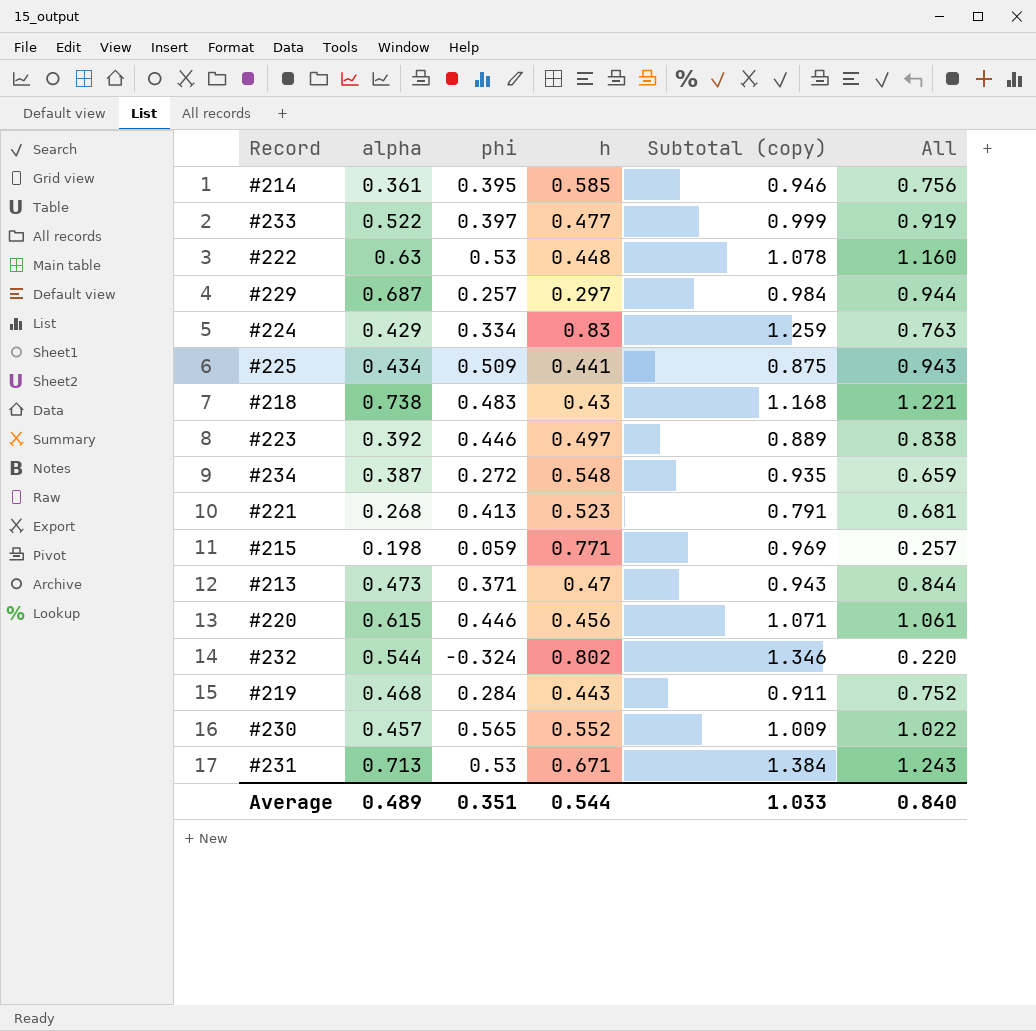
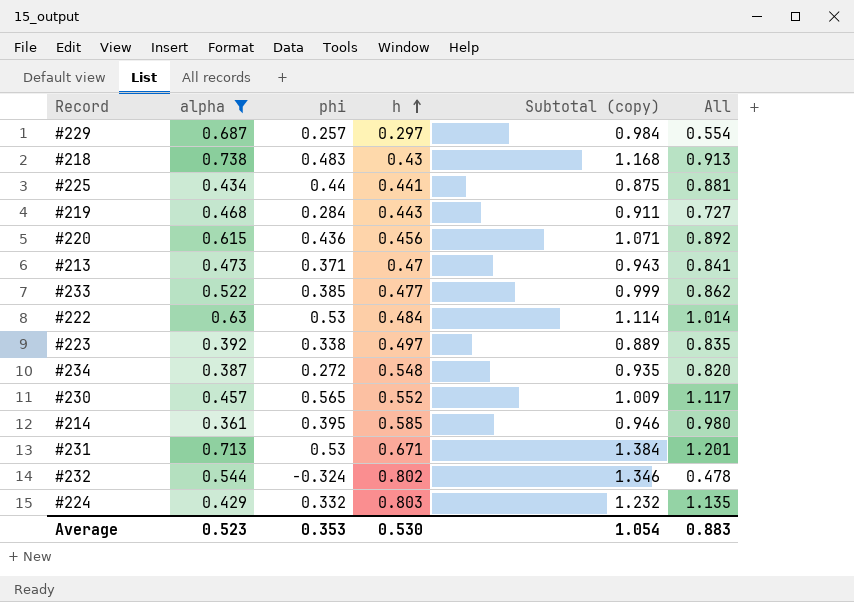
filter: none -> alpha >= 0.361
row order: none -> h ascending
column All | formula: [alpha] + [phi] -> [phi] + [h]
#225 | phi: 0.509 -> 0.44
#220 | phi: 0.446 -> 0.436
#233 | phi: 0.397 -> 0.385
#222 | h: 0.448 -> 0.484
#222 | Subtotal (copy): 1.078 -> 1.114
#223 | phi: 0.446 -> 0.338
#224 | phi: 0.334 -> 0.332
#224 | h: 0.83 -> 0.803
#224 | Subtotal (copy): 1.259 -> 1.232
Average | alpha: 0.489 -> 0.523
Average | phi: 0.351 -> 0.353
Average | h: 0.544 -> 0.530
Average | Subtotal (copy): 1.033 -> 1.054
Average | All: 0.840 -> 0.883

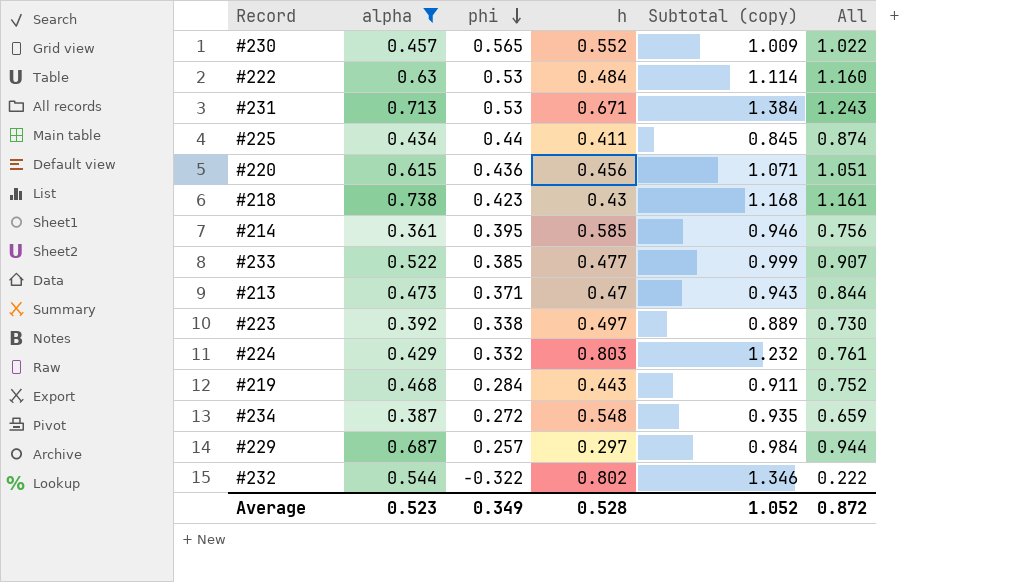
row order: h ascending -> phi descending
column All | formula: [phi] + [h] -> [alpha] + [phi]
#225 | h: 0.441 -> 0.411
#225 | Subtotal (copy): 0.875 -> 0.845
#218 | phi: 0.483 -> 0.423
#232 | phi: -0.324 -> -0.322
Average | phi: 0.353 -> 0.349
Average | h: 0.530 -> 0.528
Average | Subtotal (copy): 1.054 -> 1.052
Average | All: 0.883 -> 0.872

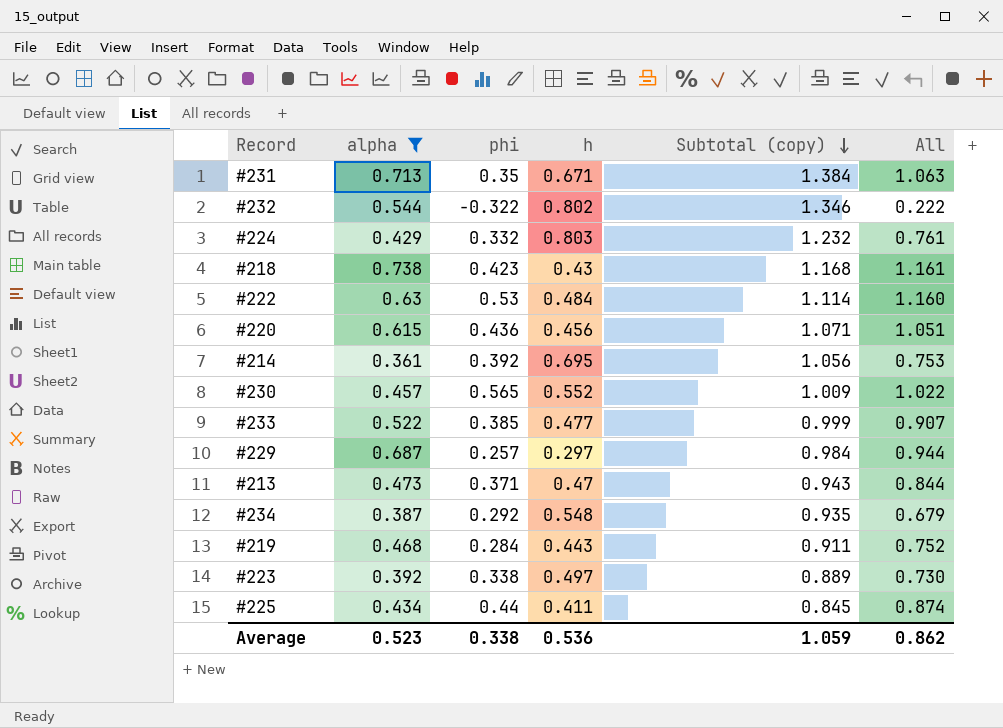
row order: phi descending -> Subtotal (copy) descending
#231 | phi: 0.53 -> 0.35
#231 | All: 1.243 -> 1.063
#214 | phi: 0.395 -> 0.392
#214 | h: 0.585 -> 0.695
#214 | Subtotal (copy): 0.946 -> 1.056
#214 | All: 0.756 -> 0.753
#234 | phi: 0.272 -> 0.292
#234 | All: 0.659 -> 0.679
Average | phi: 0.349 -> 0.338
Average | h: 0.528 -> 0.536
Average | Subtotal (copy): 1.052 -> 1.059
Average | All: 0.872 -> 0.862

